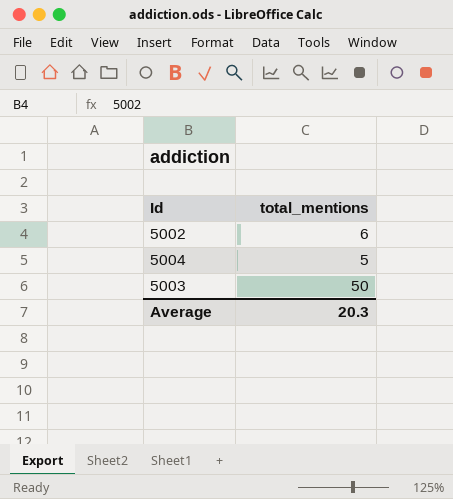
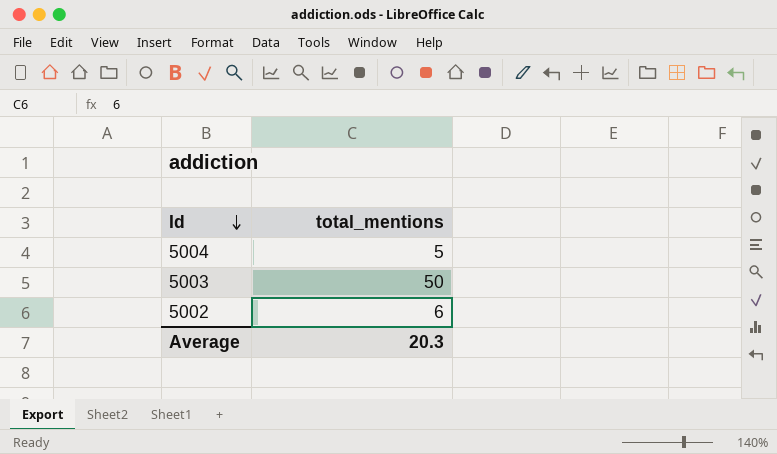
row order: none -> Id descending

